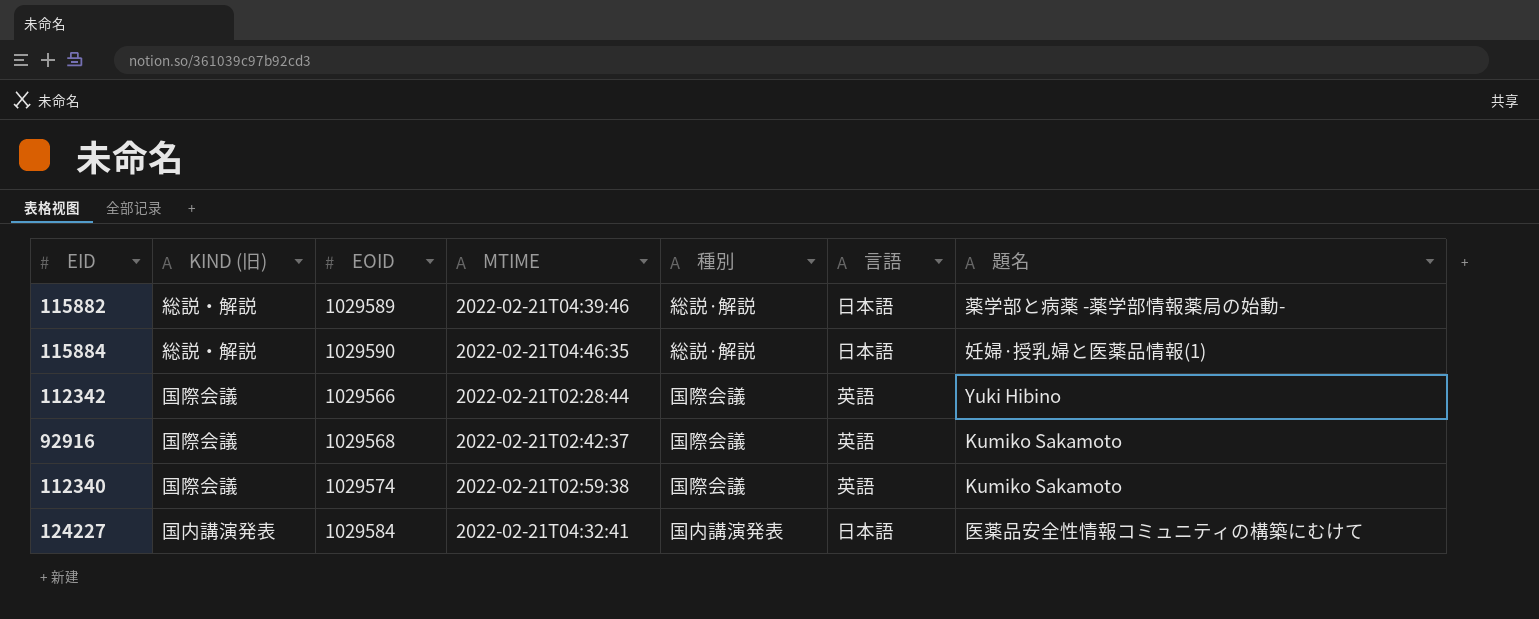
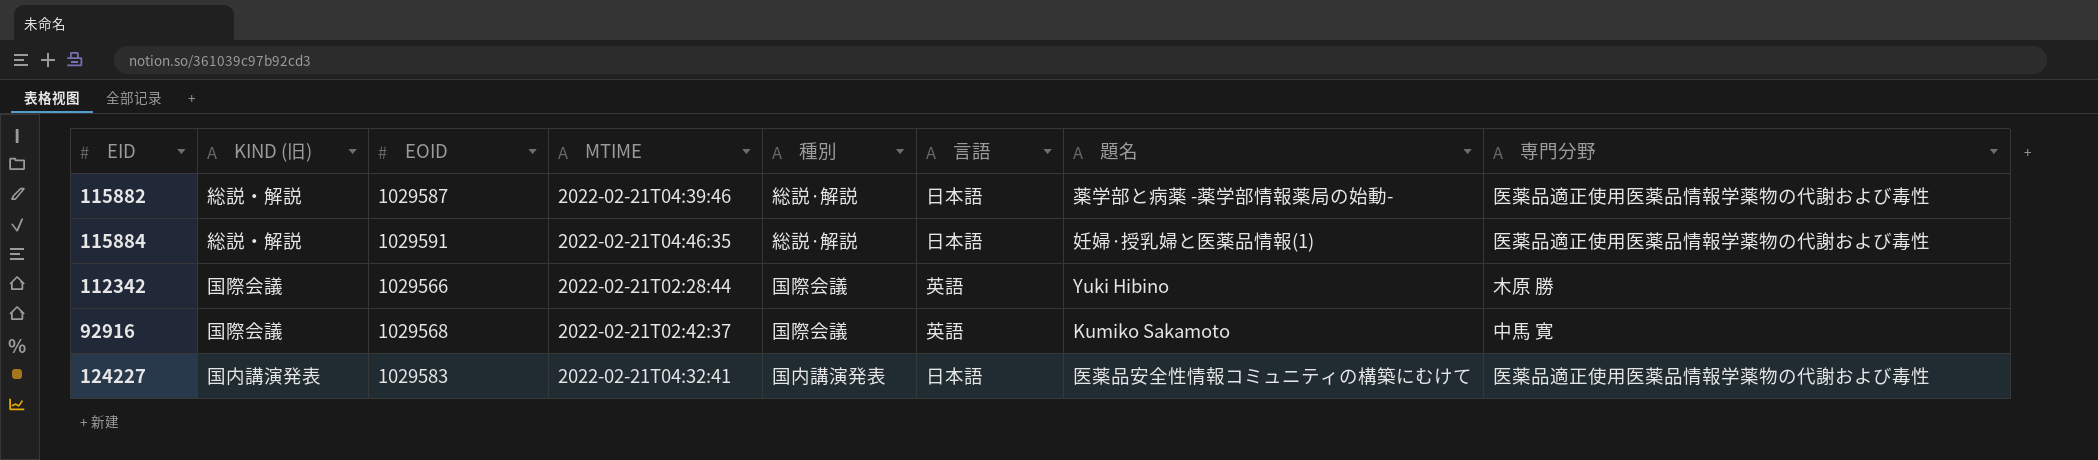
column 専門分野 | position: none -> 8
row 112340: 国際会議 | 1029574 | 2022-02-21T02:59:38 | 国際会議 | 英語 | Kumiko Sakamoto -> none
115882 | EOID: 1029589 -> 1029587
115884 | EOID: 1029590 -> 1029591
124227 | EOID: 1029584 -> 1029583

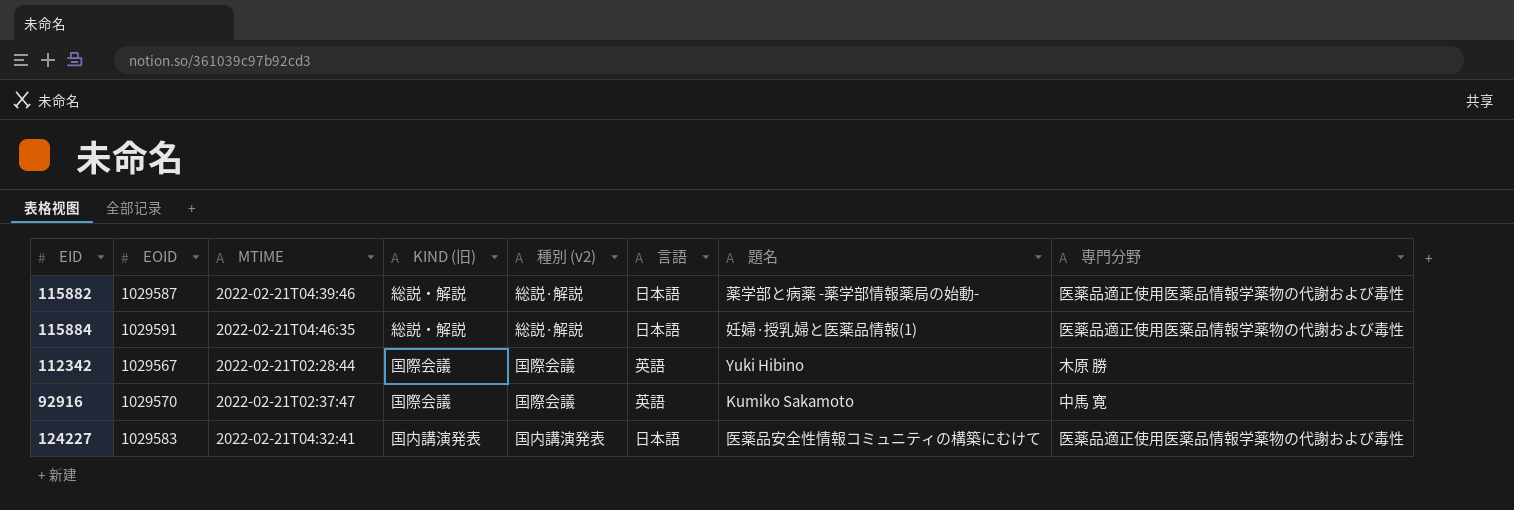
column KIND (旧) | position: 2 -> 4
column name: 種別 -> 種別 (v2)
112342 | EOID: 1029566 -> 1029567
92916 | EOID: 1029568 -> 1029570
92916 | MTIME: 2022-02-21T02:42:37 -> 2022-02-21T02:37:47

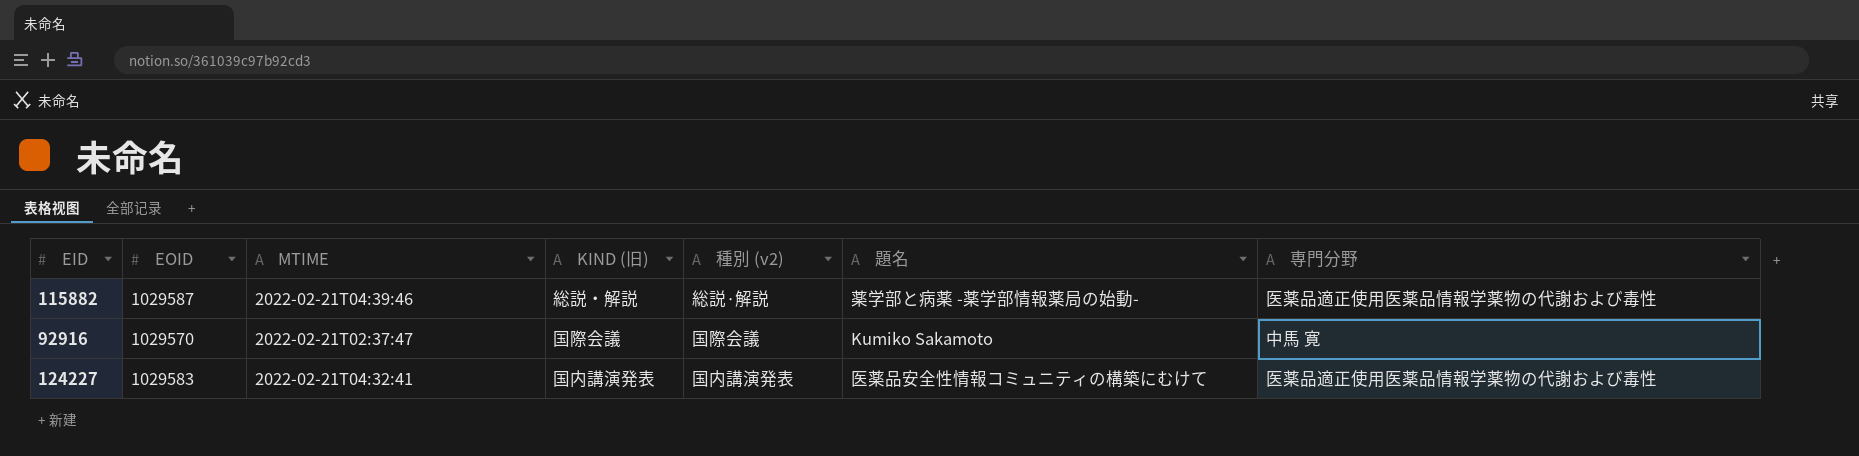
column 言語 | position: 6 -> none
row 115884: 1029591 | 2022-02-21T04:46:35 | 総説・解説 | 総説·解説 | 日本語 | 妊婦·授乳婦と医薬品情報(1) | 医薬品適正使用医薬品情報学薬物の代謝および毒性 -> none
row 112342: 1029567 | 2022-02-21T02:28:44 | 国際会議 | 国際会議 | 英語 | Yuki Hibino | 木原 勝 -> none

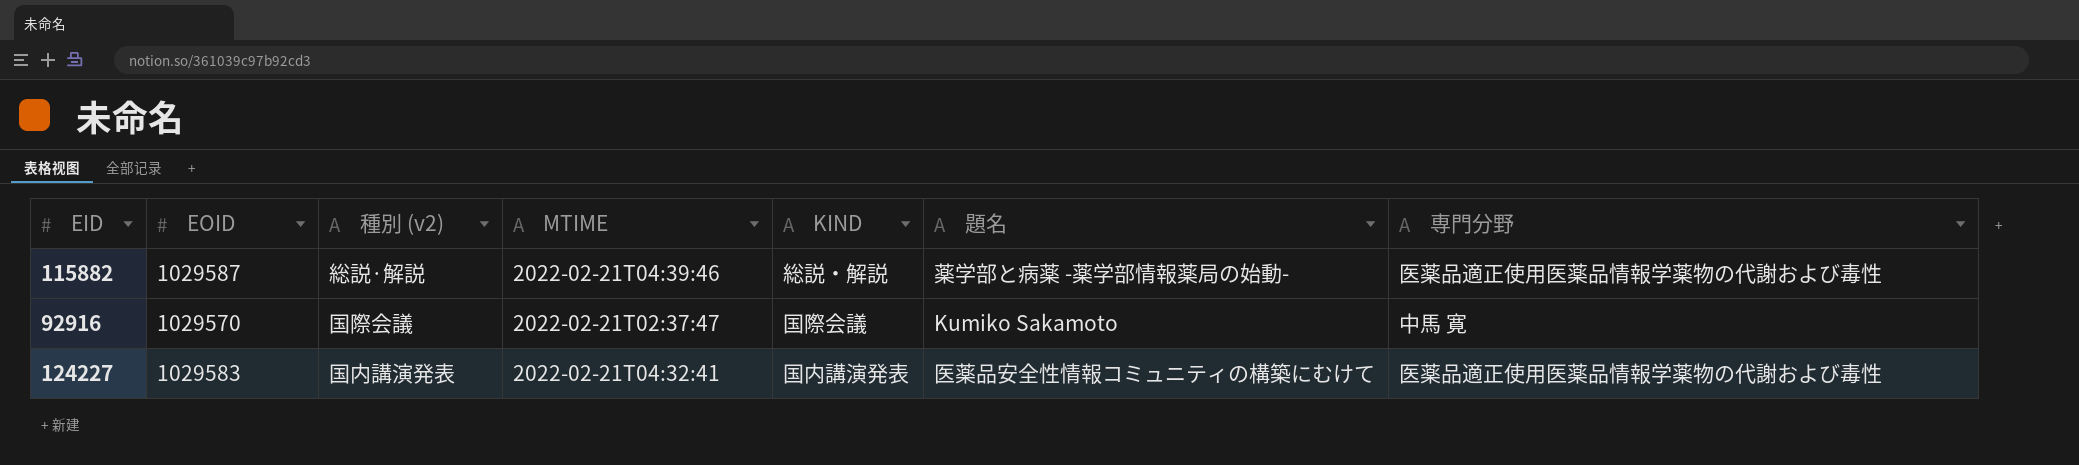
column 種別 (v2) | position: 5 -> 3
column name: KIND (旧) -> KIND

